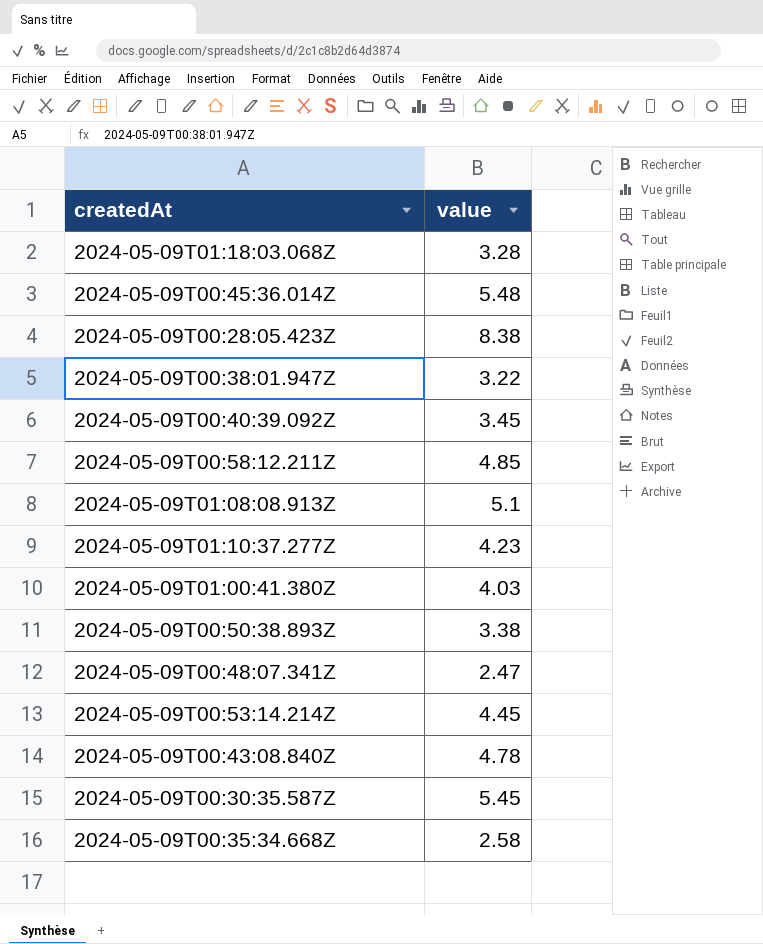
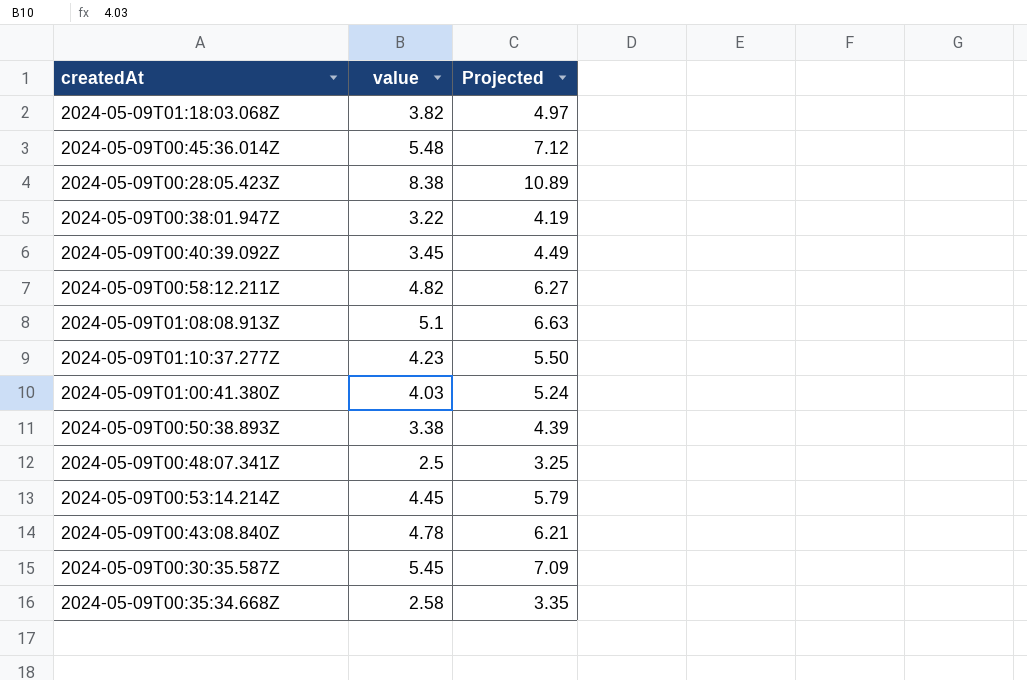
column Projected | formula: none -> [value] * 1.3
2024-05-09T01:18:03.068Z | value: 3.28 -> 3.82
2024-05-09T00:58:12.211Z | value: 4.85 -> 4.82
2024-05-09T00:48:07.341Z | value: 2.47 -> 2.5

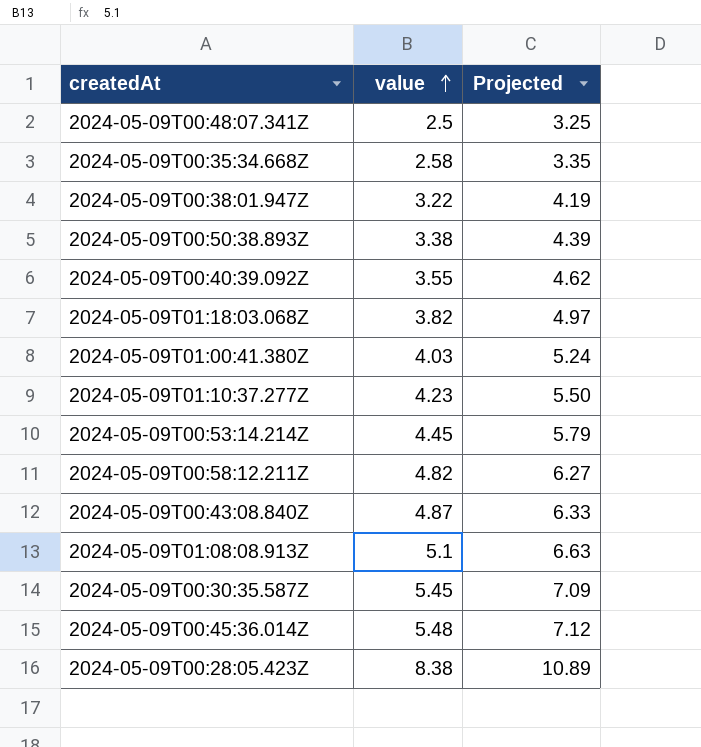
row order: none -> value ascending
2024-05-09T00:40:39.092Z | value: 3.45 -> 3.55
2024-05-09T00:40:39.092Z | Projected: 4.49 -> 4.62
2024-05-09T00:43:08.840Z | value: 4.78 -> 4.87
2024-05-09T00:43:08.840Z | Projected: 6.21 -> 6.33

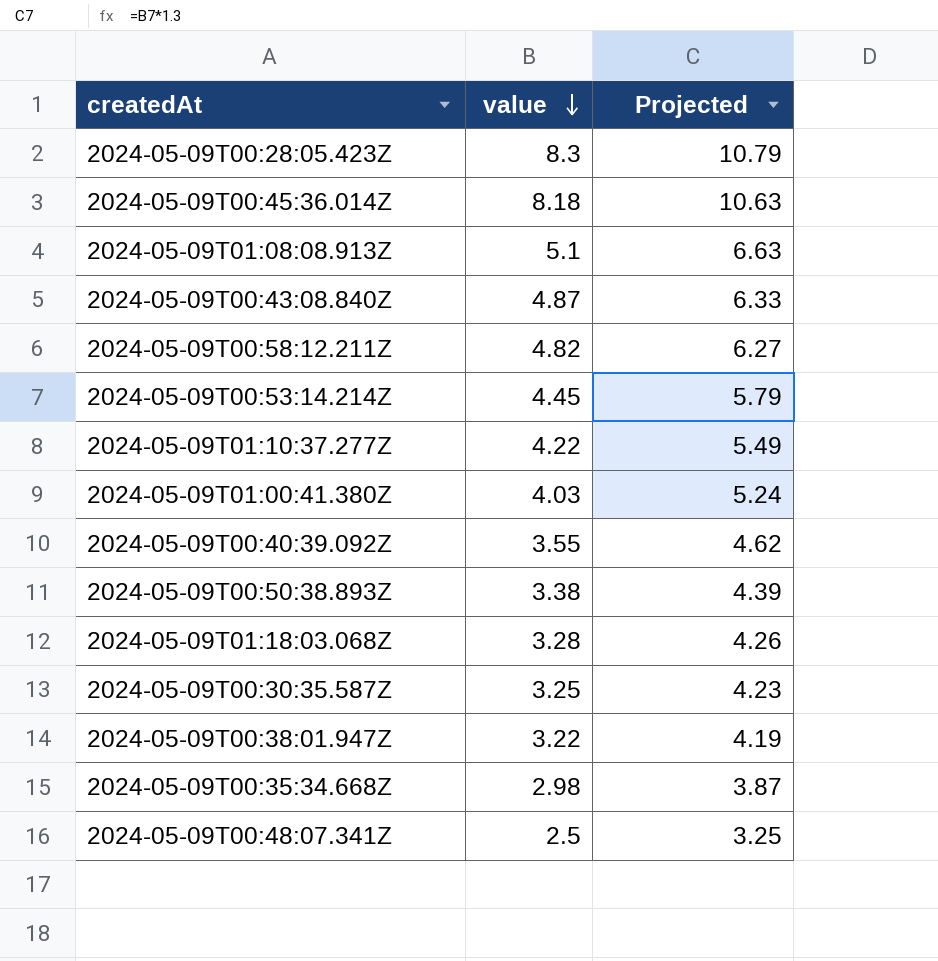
row order: value ascending -> value descending
2024-05-09T00:28:05.423Z | value: 8.38 -> 8.3
2024-05-09T00:28:05.423Z | Projected: 10.89 -> 10.79
2024-05-09T00:45:36.014Z | value: 5.48 -> 8.18
2024-05-09T00:45:36.014Z | Projected: 7.12 -> 10.63
2024-05-09T01:10:37.277Z | value: 4.23 -> 4.22
2024-05-09T01:10:37.277Z | Projected: 5.50 -> 5.49
2024-05-09T01:18:03.068Z | value: 3.82 -> 3.28
2024-05-09T01:18:03.068Z | Projected: 4.97 -> 4.26
2024-05-09T00:30:35.587Z | value: 5.45 -> 3.25
2024-05-09T00:30:35.587Z | Projected: 7.09 -> 4.23
2024-05-09T00:35:34.668Z | value: 2.58 -> 2.98
2024-05-09T00:35:34.668Z | Projected: 3.35 -> 3.87

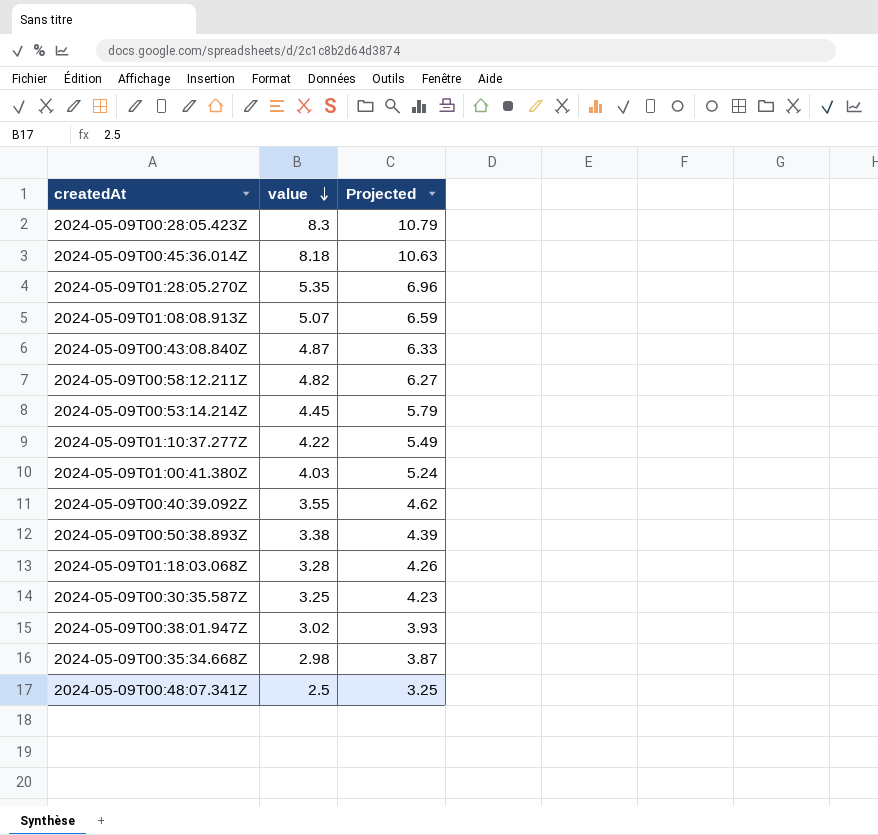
row 2024-05-09T01:28:05.270Z: none -> 5.35 | 6.96
2024-05-09T01:08:08.913Z | value: 5.1 -> 5.07
2024-05-09T01:08:08.913Z | Projected: 6.63 -> 6.59
2024-05-09T00:38:01.947Z | value: 3.22 -> 3.02
2024-05-09T00:38:01.947Z | Projected: 4.19 -> 3.93

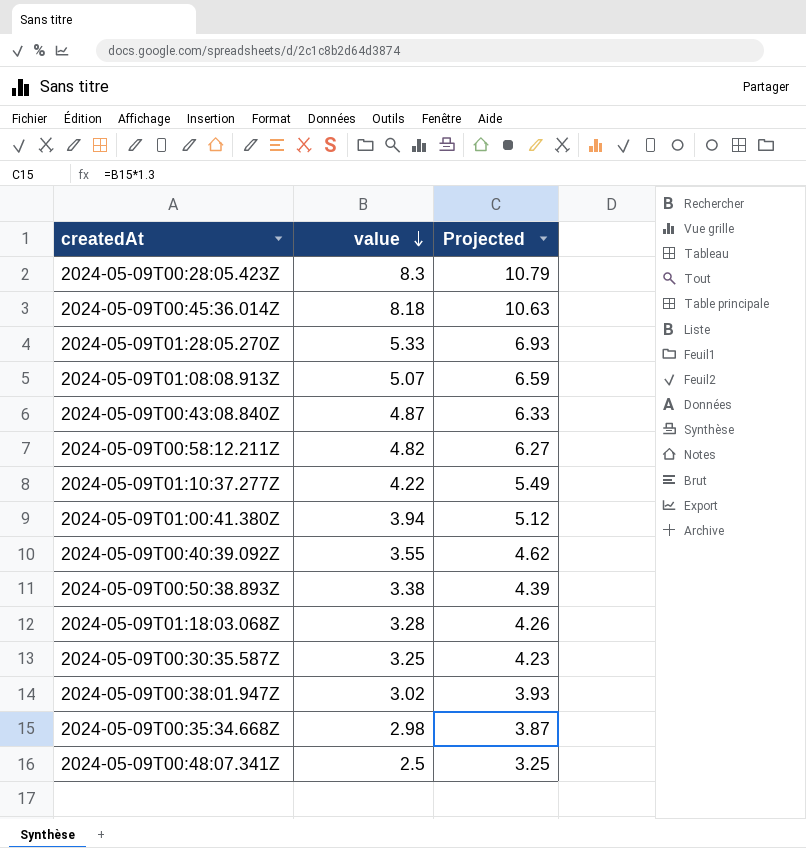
row 2024-05-09T00:53:14.214Z: 4.45 | 5.79 -> none
2024-05-09T01:28:05.270Z | value: 5.35 -> 5.33
2024-05-09T01:28:05.270Z | Projected: 6.96 -> 6.93
2024-05-09T01:00:41.380Z | value: 4.03 -> 3.94
2024-05-09T01:00:41.380Z | Projected: 5.24 -> 5.12

